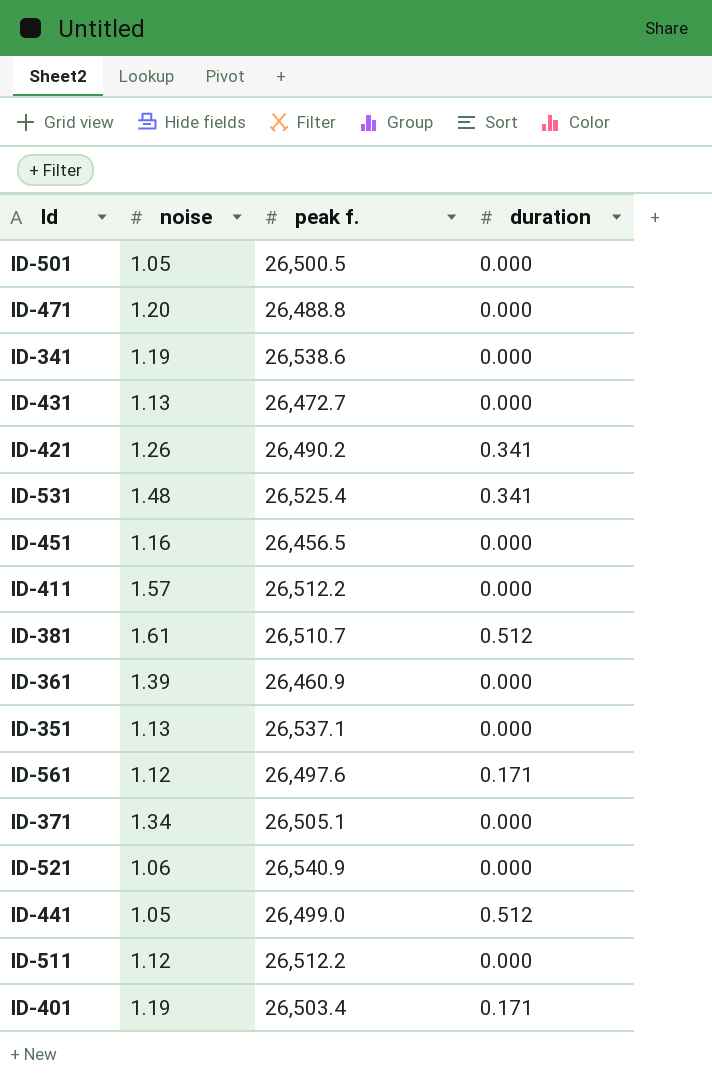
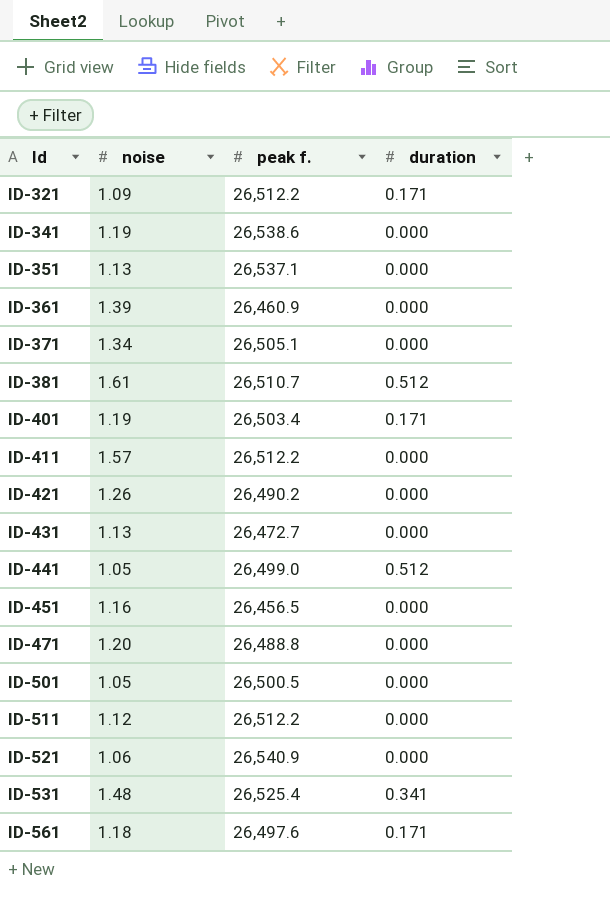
row order: none -> Id ascending
row ID-321: none -> 1.09 | 26,512.2 | 0.171
ID-421 | duration: 0.341 -> 0.000
ID-561 | noise: 1.12 -> 1.18

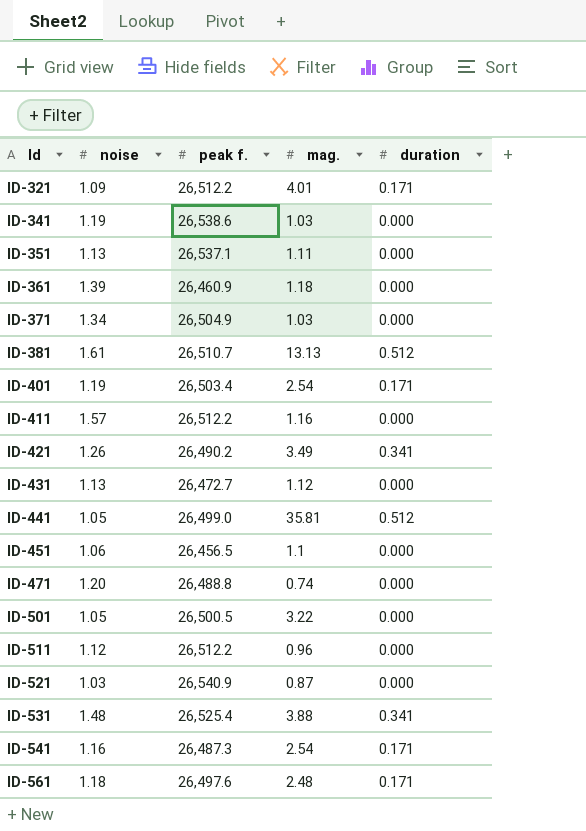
column mag. | position: none -> 4
ID-371 | peak f.: 26,505.1 -> 26,504.9
ID-421 | duration: 0.000 -> 0.341
ID-451 | noise: 1.16 -> 1.06
ID-521 | noise: 1.06 -> 1.03
row ID-541: none -> 1.16 | 26,487.3 | 2.54 | 0.171

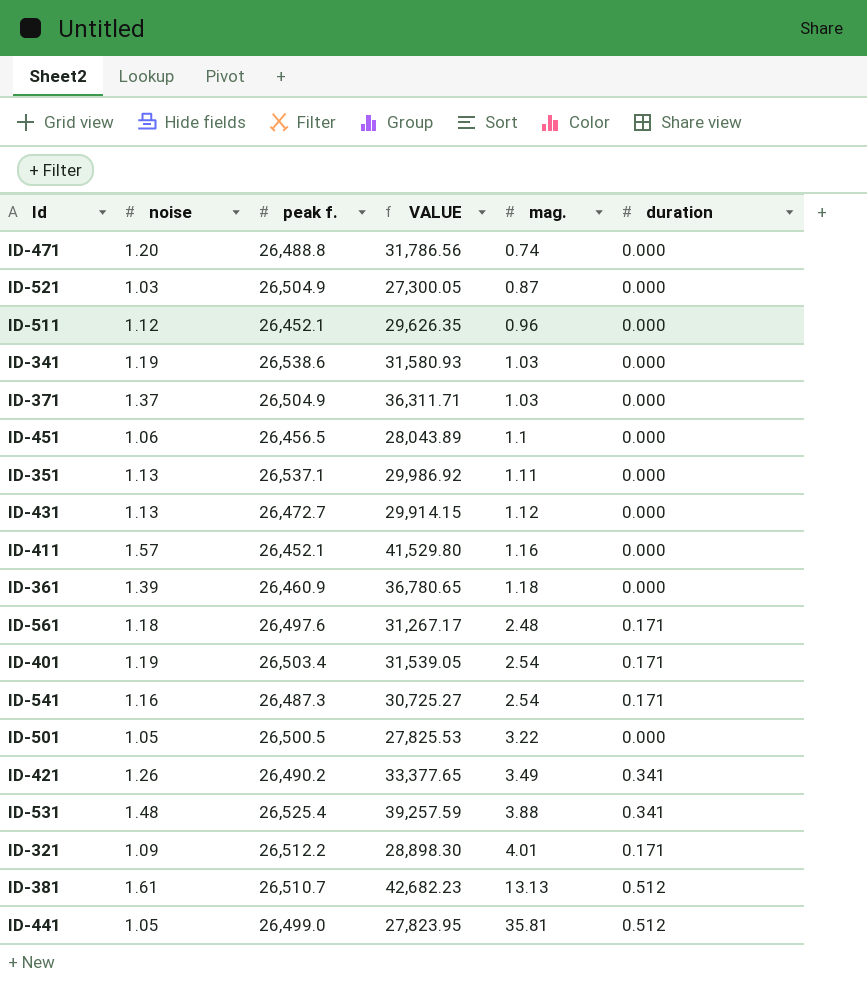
row order: Id ascending -> mag. ascending
column VALUE | formula: none -> [noise] * [peak f.]
ID-521 | peak f.: 26,540.9 -> 26,504.9
ID-511 | peak f.: 26,512.2 -> 26,452.1
ID-371 | noise: 1.34 -> 1.37
ID-411 | peak f.: 26,512.2 -> 26,452.1

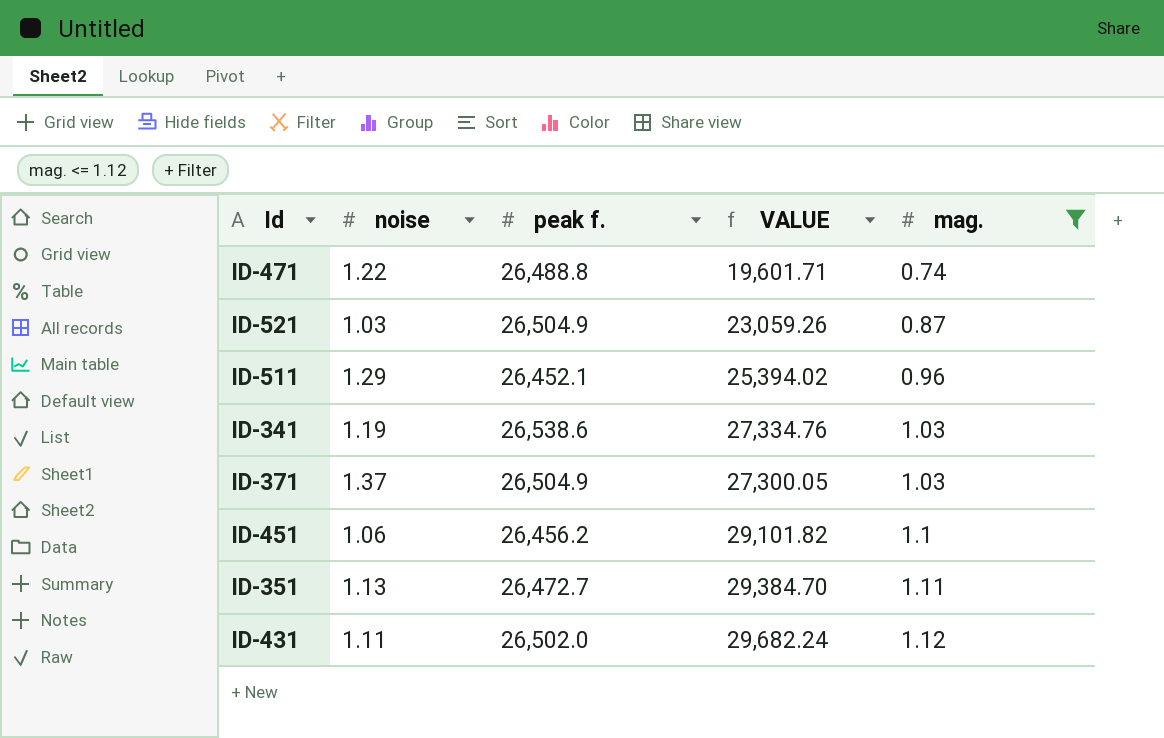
filter: none -> mag. <= 1.12
column duration | position: 6 -> none
column VALUE | formula: [noise] * [peak f.] -> [peak f.] * [mag.]
ID-471 | noise: 1.20 -> 1.22
ID-511 | noise: 1.12 -> 1.29
ID-451 | peak f.: 26,456.5 -> 26,456.2
ID-351 | peak f.: 26,537.1 -> 26,472.7
ID-431 | noise: 1.13 -> 1.11
ID-431 | peak f.: 26,472.7 -> 26,502.0

